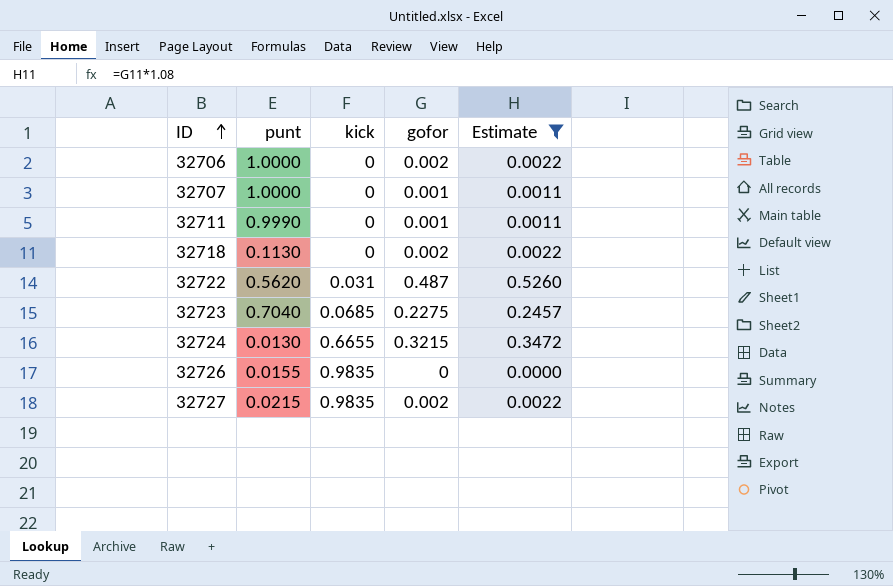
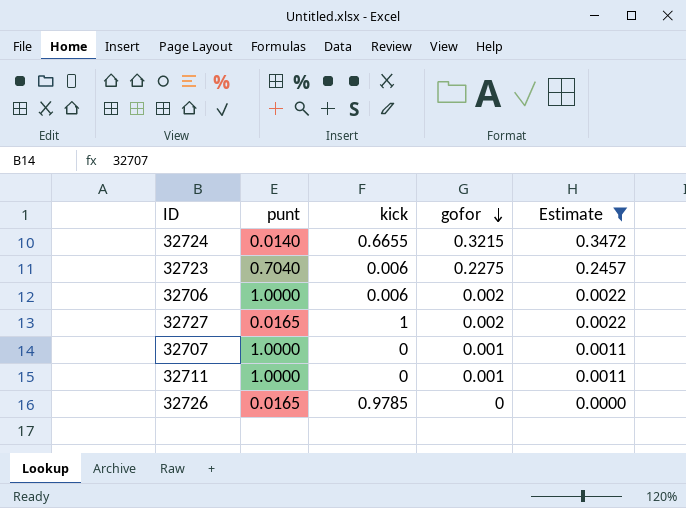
row order: ID ascending -> gofor descending
row 32718: 0.1130 | 0 | 0.002 | 0.0022 -> none
row 32722: 0.5620 | 0.031 | 0.487 | 0.5260 -> none
32724 | punt: 0.0130 -> 0.0140
32723 | kick: 0.0685 -> 0.006
32706 | kick: 0 -> 0.006
32727 | punt: 0.0215 -> 0.0165
32727 | kick: 0.9835 -> 1
32711 | punt: 0.9990 -> 1.0000
32726 | punt: 0.0155 -> 0.0165
32726 | kick: 0.9835 -> 0.9785

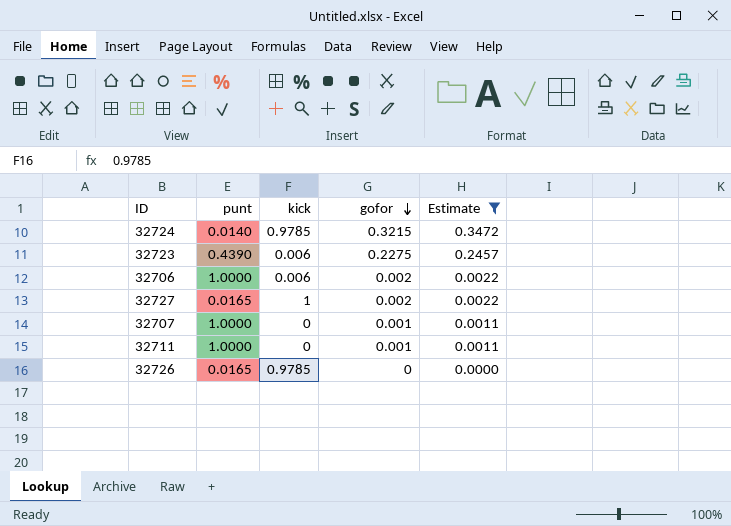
32724 | kick: 0.6655 -> 0.9785
32723 | punt: 0.7040 -> 0.4390

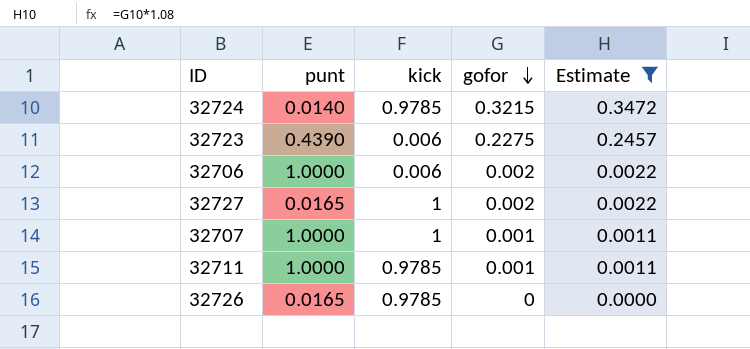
32707 | kick: 0 -> 1
32711 | kick: 0 -> 0.9785

